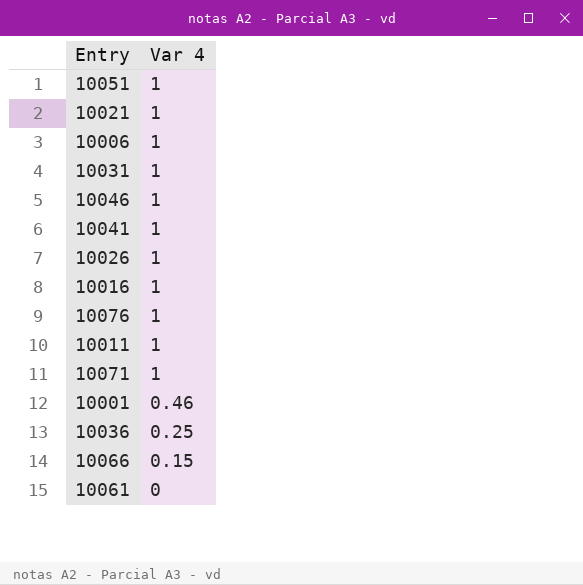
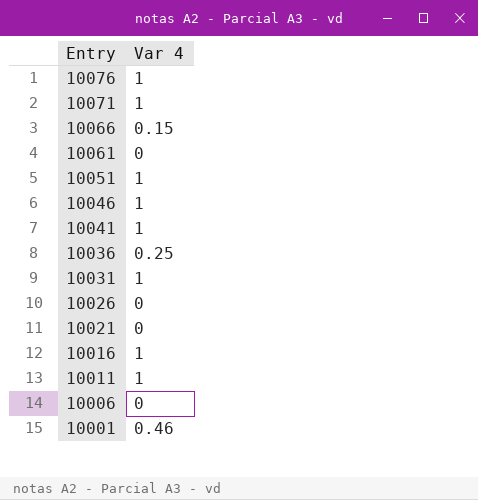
row order: Var 4 descending -> Entry descending
10026 | Var 4: 1 -> 0
10021 | Var 4: 1 -> 0
10006 | Var 4: 1 -> 0

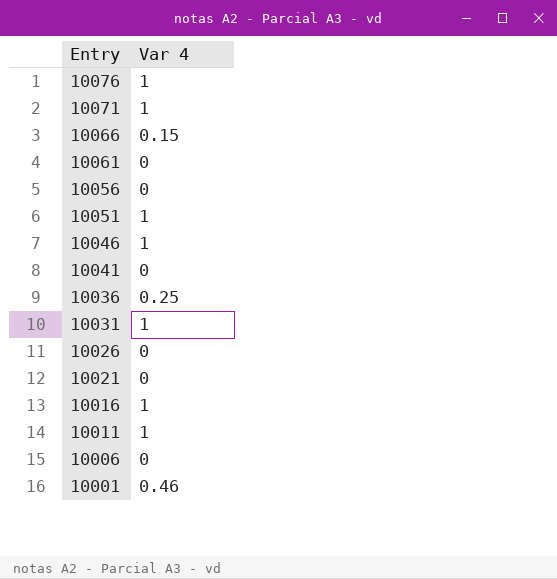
row 10056: none -> 0
10041 | Var 4: 1 -> 0

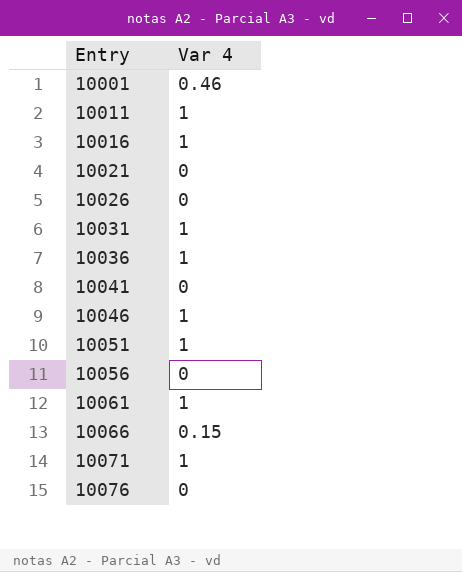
row order: Entry descending -> Entry ascending
row 10006: 0 -> none
10036 | Var 4: 0.25 -> 1
10061 | Var 4: 0 -> 1
10076 | Var 4: 1 -> 0

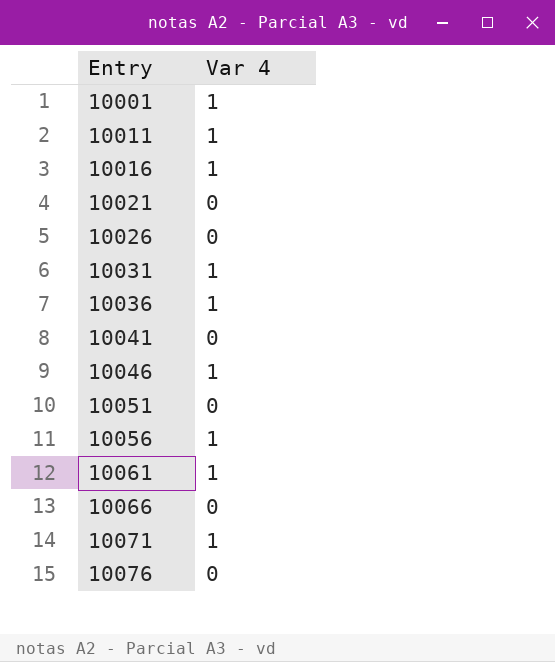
10001 | Var 4: 0.46 -> 1
10051 | Var 4: 1 -> 0
10056 | Var 4: 0 -> 1
10066 | Var 4: 0.15 -> 0

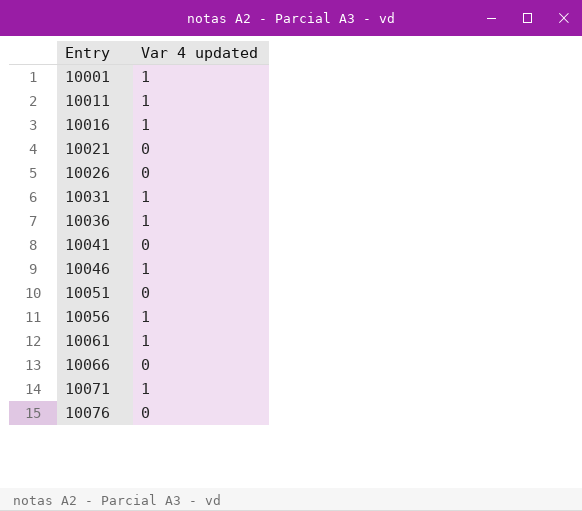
column name: Var 4 -> Var 4 updated

